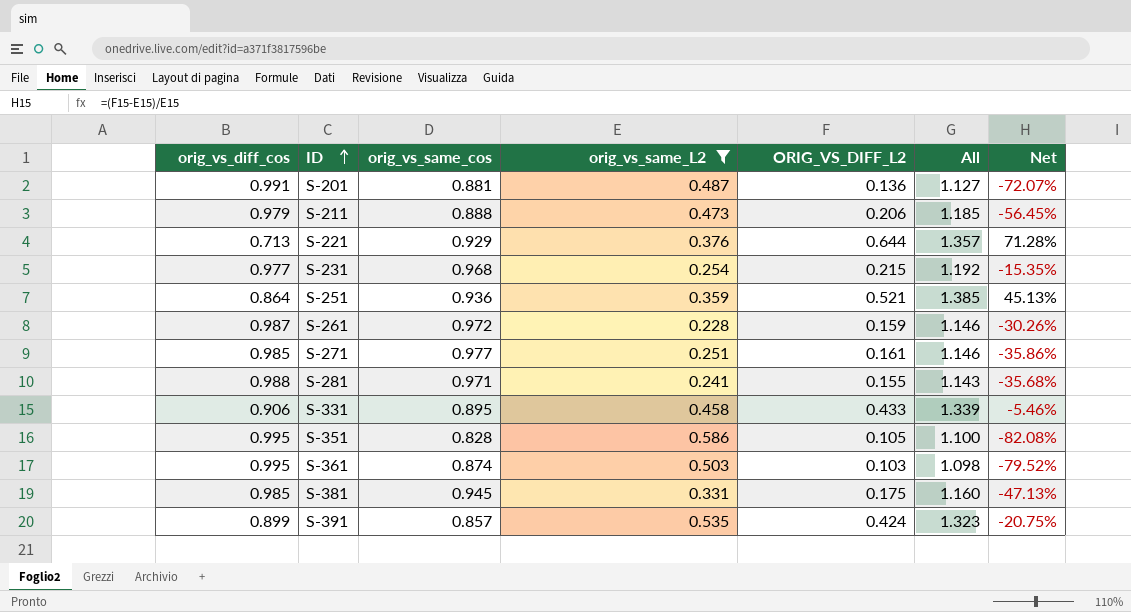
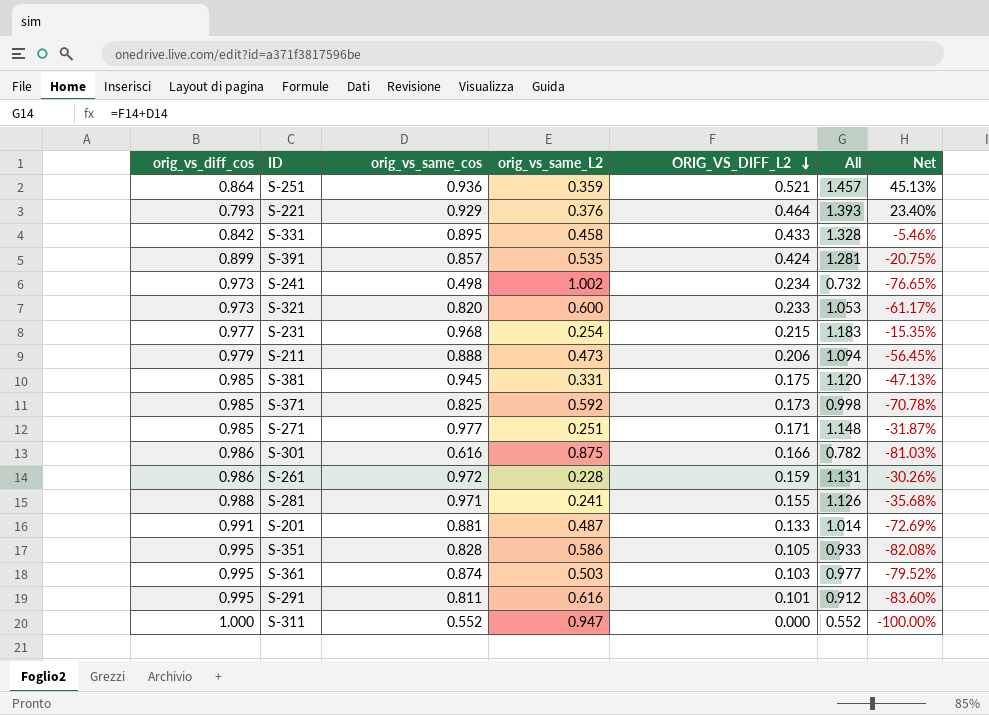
filter: orig_vs_same_L2 <= 0.586 -> none
row order: ID ascending -> ORIG_VS_DIFF_L2 descending
column All | formula: [orig_vs_diff_cos] + [ORIG_VS_DIFF_L2] -> [orig_vs_same_cos] + [ORIG_VS_DIFF_L2]
S-221 | orig_vs_diff_cos: 0.713 -> 0.793
S-221 | ORIG_VS_DIFF_L2: 0.644 -> 0.464
S-221 | Net: 71.28% -> 23.40%
S-331 | orig_vs_diff_cos: 0.906 -> 0.842
S-271 | ORIG_VS_DIFF_L2: 0.161 -> 0.171
S-271 | Net: -35.86% -> -31.87%
S-261 | orig_vs_diff_cos: 0.987 -> 0.986
S-201 | ORIG_VS_DIFF_L2: 0.136 -> 0.133
S-201 | Net: -72.07% -> -72.69%

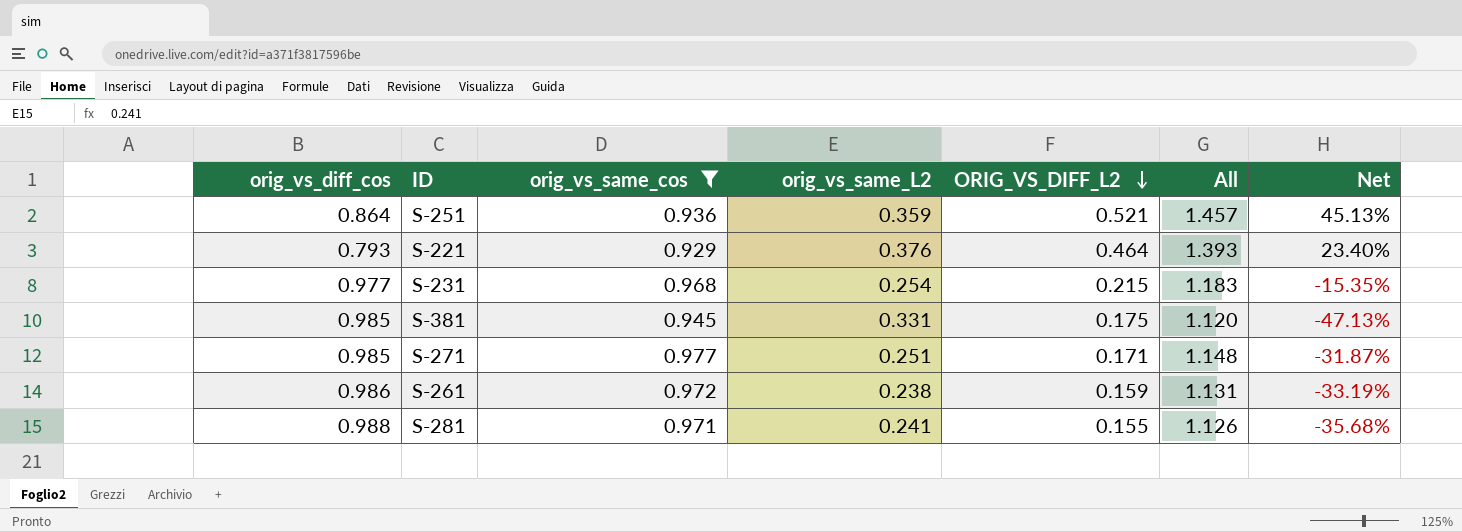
filter: none -> orig_vs_same_cos >= 0.929
S-261 | orig_vs_same_L2: 0.228 -> 0.238
S-261 | Net: -30.26% -> -33.19%

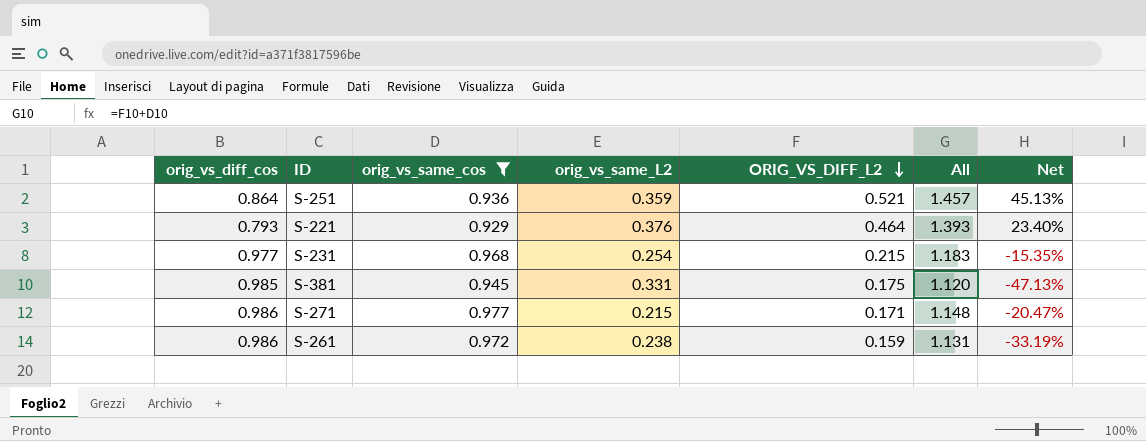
row S-281: 0.988 | 0.971 | 0.241 | 0.155 | 1.126 | -35.68% -> none
S-271 | orig_vs_diff_cos: 0.985 -> 0.986
S-271 | orig_vs_same_L2: 0.251 -> 0.215
S-271 | Net: -31.87% -> -20.47%

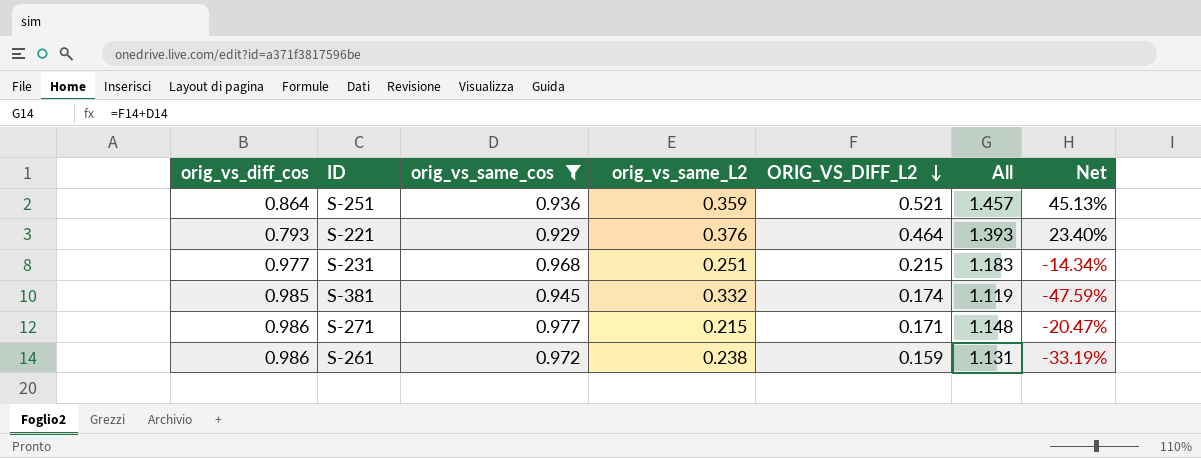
S-231 | orig_vs_same_L2: 0.254 -> 0.251
S-231 | Net: -15.35% -> -14.34%
S-381 | orig_vs_same_L2: 0.331 -> 0.332
S-381 | ORIG_VS_DIFF_L2: 0.175 -> 0.174
S-381 | All: 1.120 -> 1.119
S-381 | Net: -47.13% -> -47.59%

